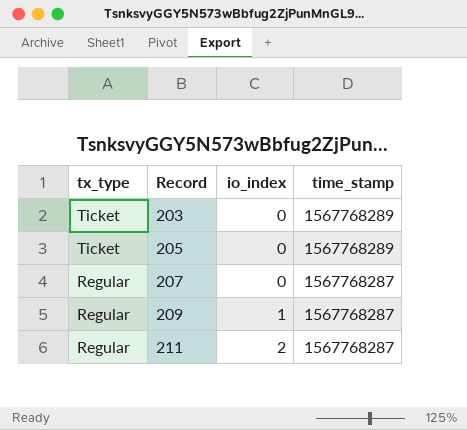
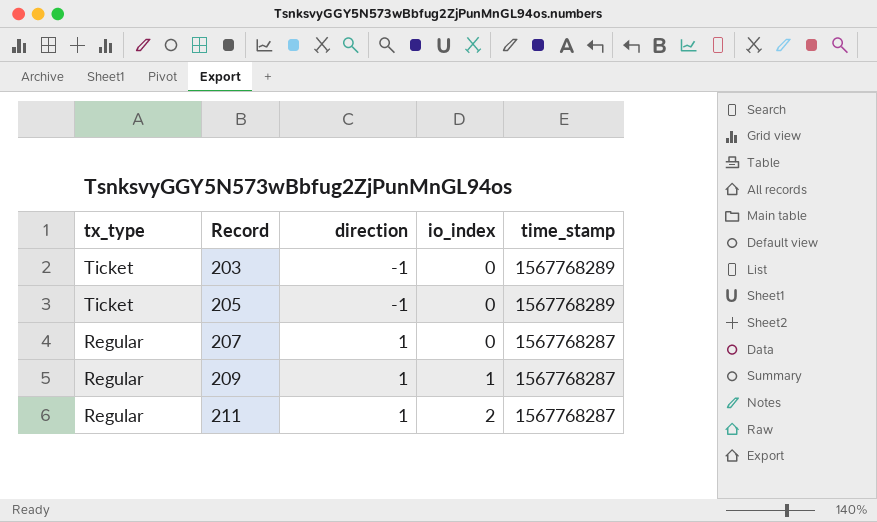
column direction | position: none -> 3

